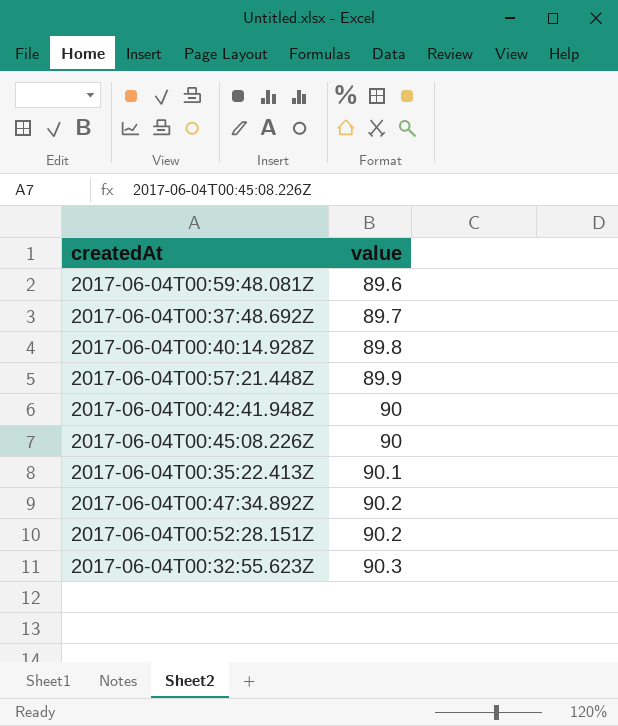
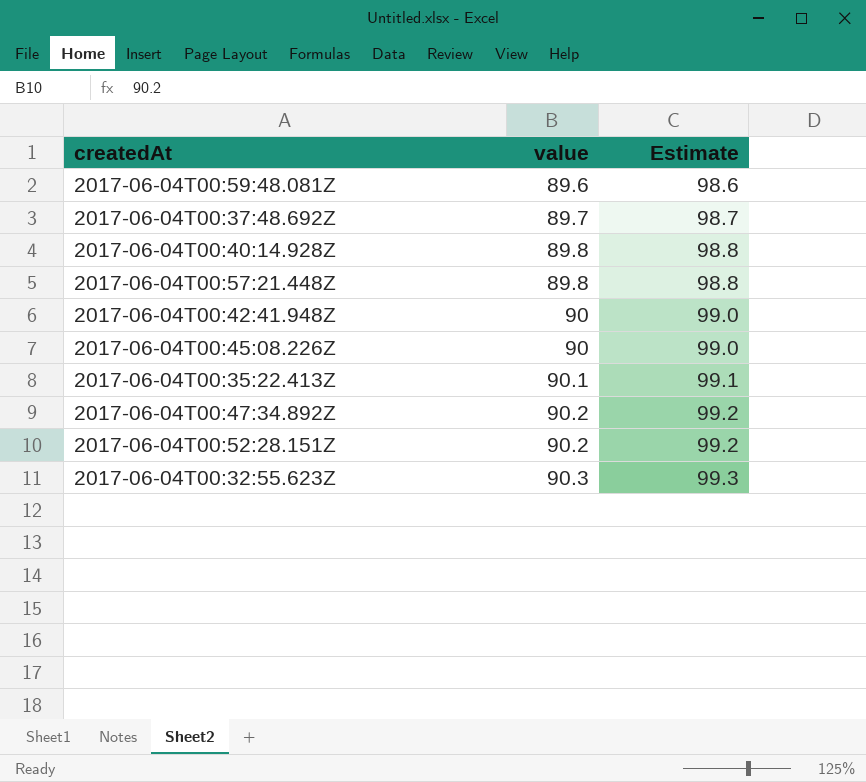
column Estimate | formula: none -> [value] * 1.1
2017-06-04T00:57:21.448Z | value: 89.9 -> 89.8

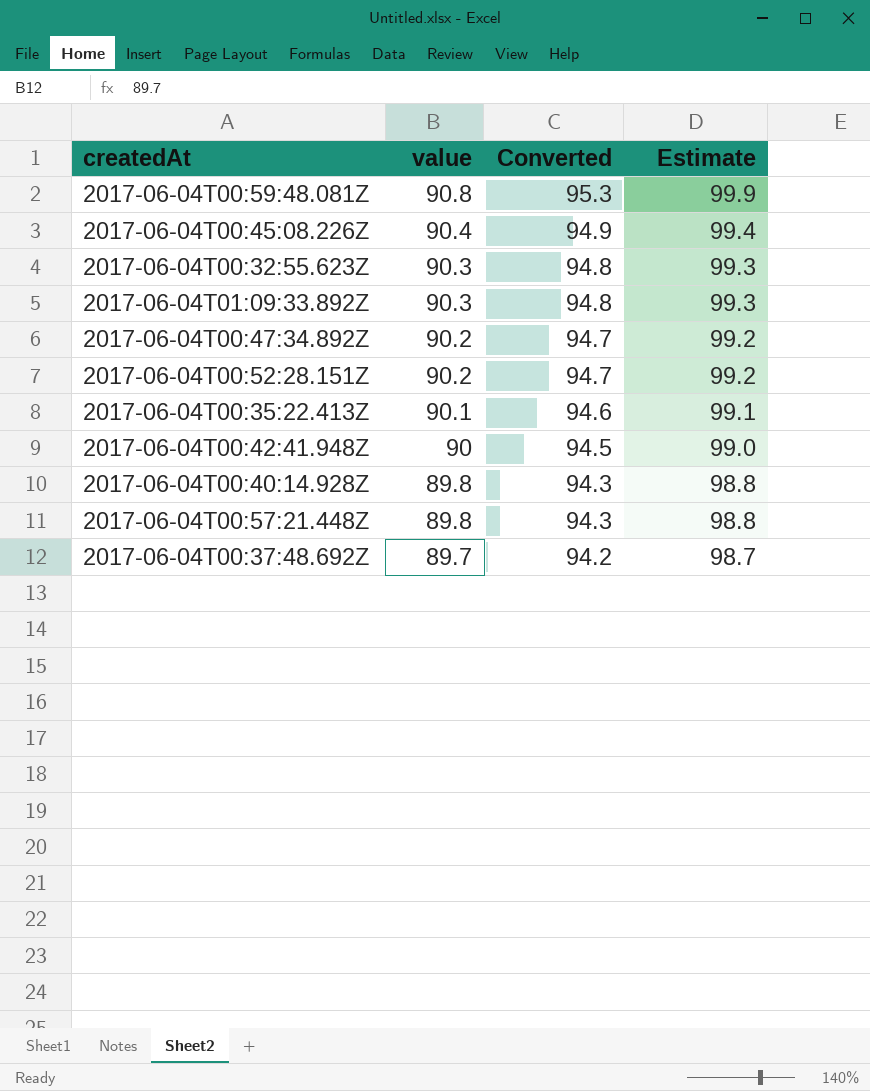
row order: value ascending -> value descending
column Converted | formula: none -> [value] * 1.05
2017-06-04T00:59:48.081Z | value: 89.6 -> 90.8
2017-06-04T00:59:48.081Z | Estimate: 98.6 -> 99.9
2017-06-04T00:45:08.226Z | value: 90 -> 90.4
2017-06-04T00:45:08.226Z | Estimate: 99.0 -> 99.4
row 2017-06-04T01:09:33.892Z: none -> 90.3 | 94.8 | 99.3

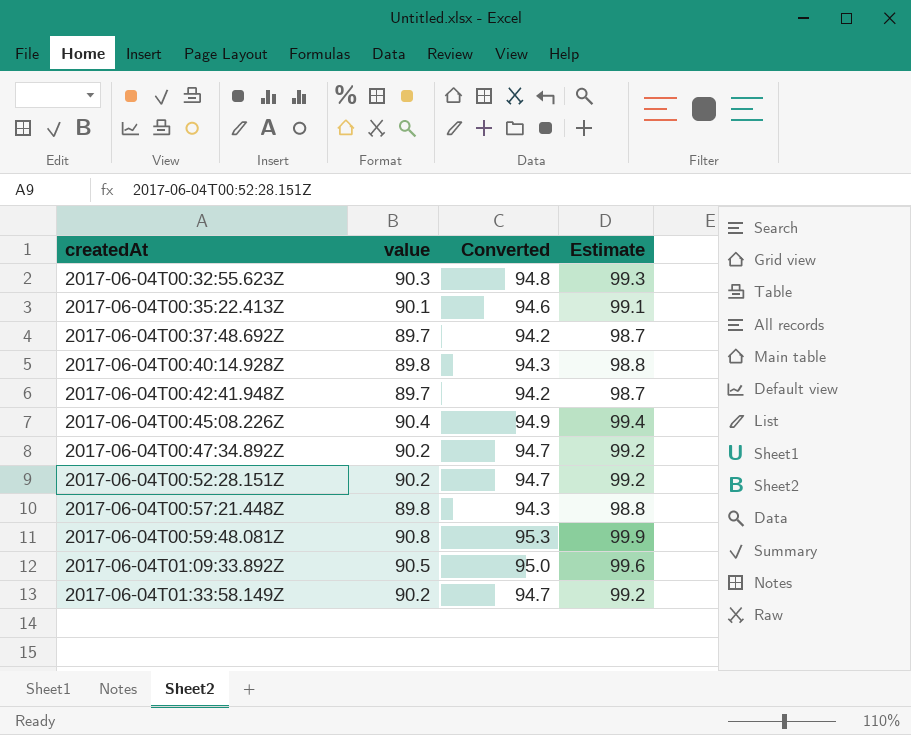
row order: value descending -> createdAt ascending
2017-06-04T00:42:41.948Z | value: 90 -> 89.7
2017-06-04T00:42:41.948Z | Converted: 94.5 -> 94.2
2017-06-04T00:42:41.948Z | Estimate: 99.0 -> 98.7
2017-06-04T01:09:33.892Z | value: 90.3 -> 90.5
2017-06-04T01:09:33.892Z | Converted: 94.8 -> 95.0
2017-06-04T01:09:33.892Z | Estimate: 99.3 -> 99.6
row 2017-06-04T01:33:58.149Z: none -> 90.2 | 94.7 | 99.2

